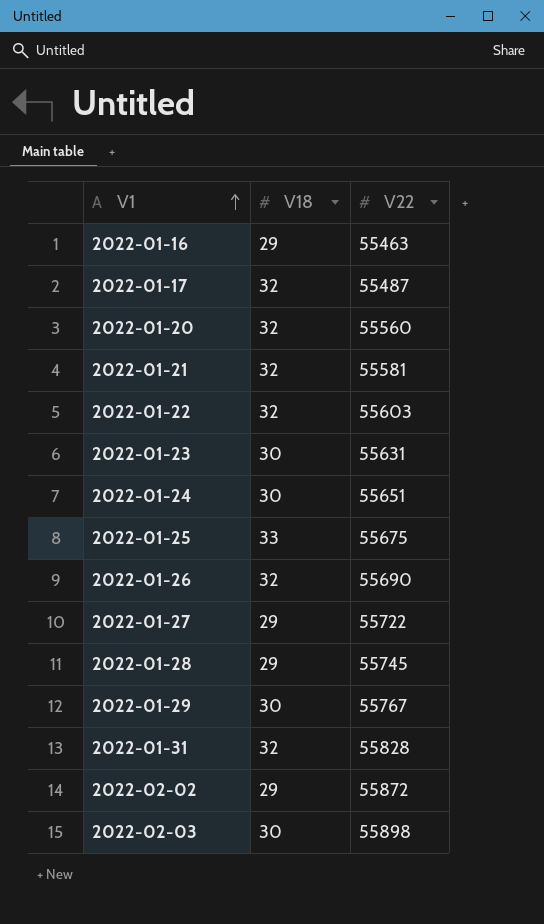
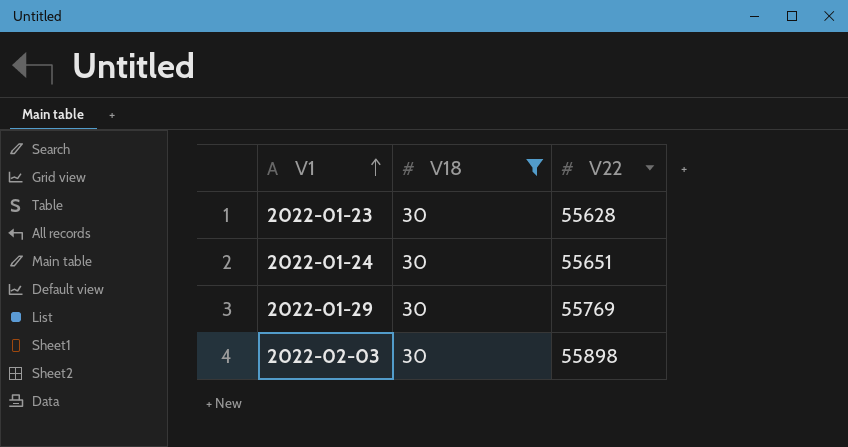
filter: none -> V18 = 30
2022-01-23 | V22: 55631 -> 55628
2022-01-29 | V22: 55767 -> 55769

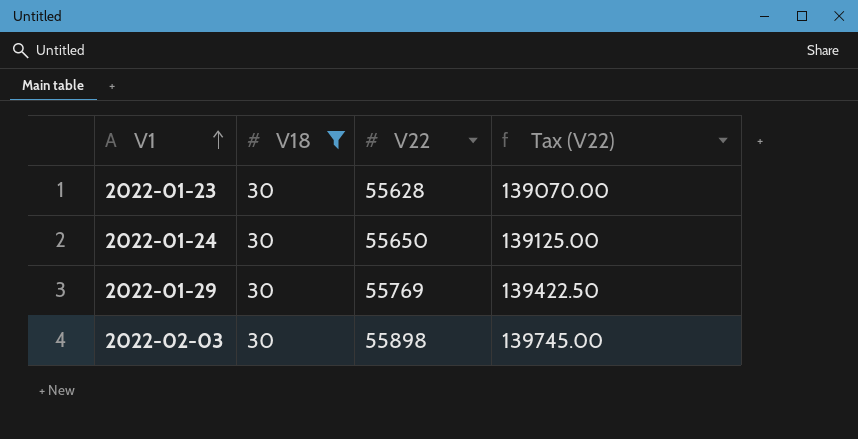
column Tax (V22) | formula: none -> [V22] * 2.5
2022-01-24 | V22: 55651 -> 55650

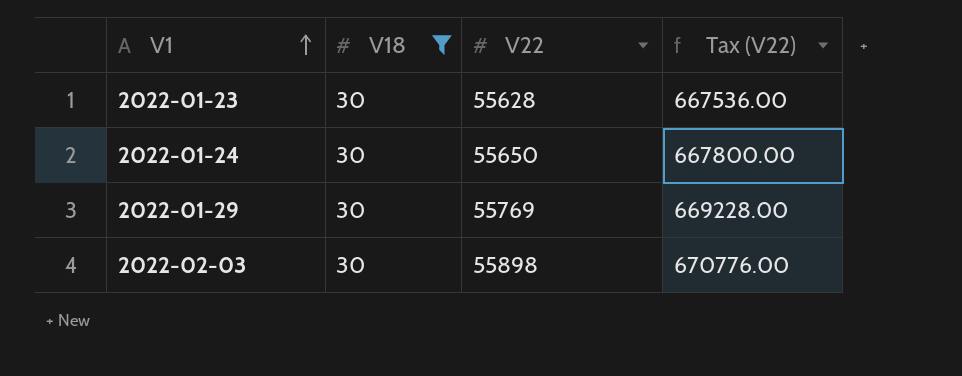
column Tax (V22) | formula: [V22] * 2.5 -> [V22] * 12

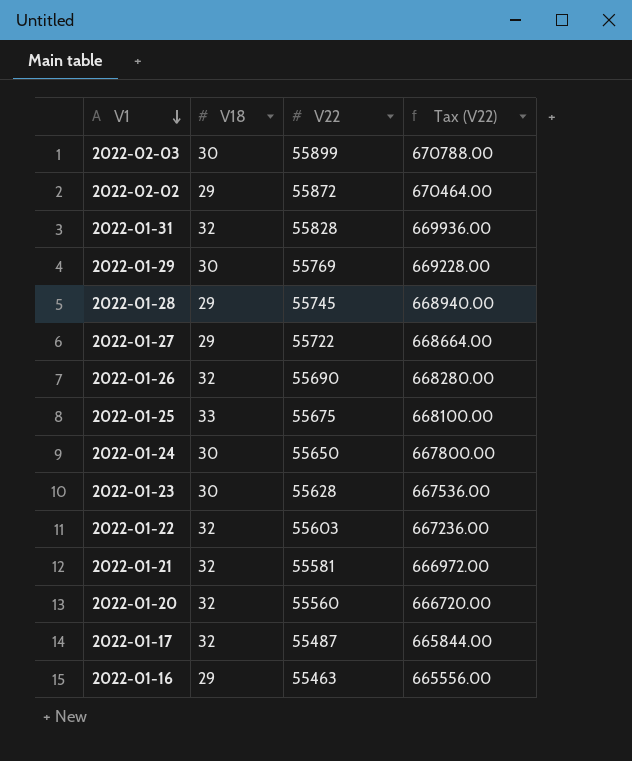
filter: V18 = 30 -> none
row order: V1 ascending -> V1 descending
2022-02-03 | V22: 55898 -> 55899
2022-02-03 | Tax (V22): 670776.00 -> 670788.00

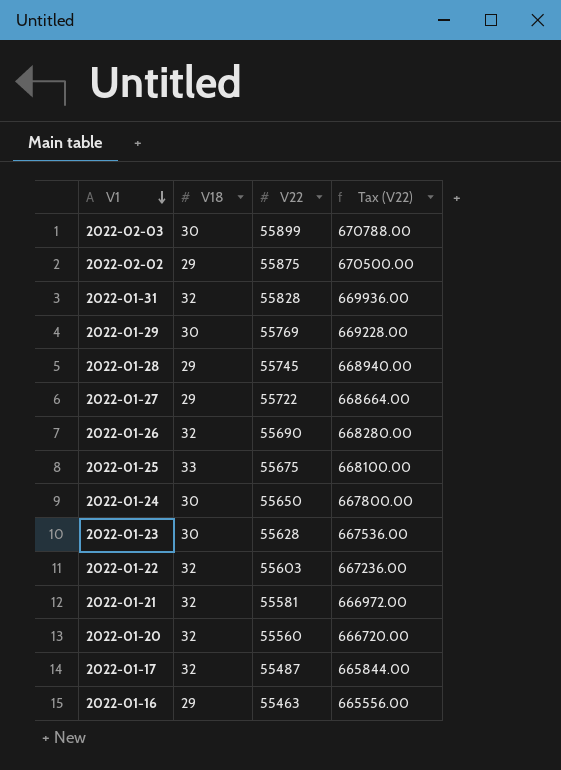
2022-02-02 | V22: 55872 -> 55875
2022-02-02 | Tax (V22): 670464.00 -> 670500.00

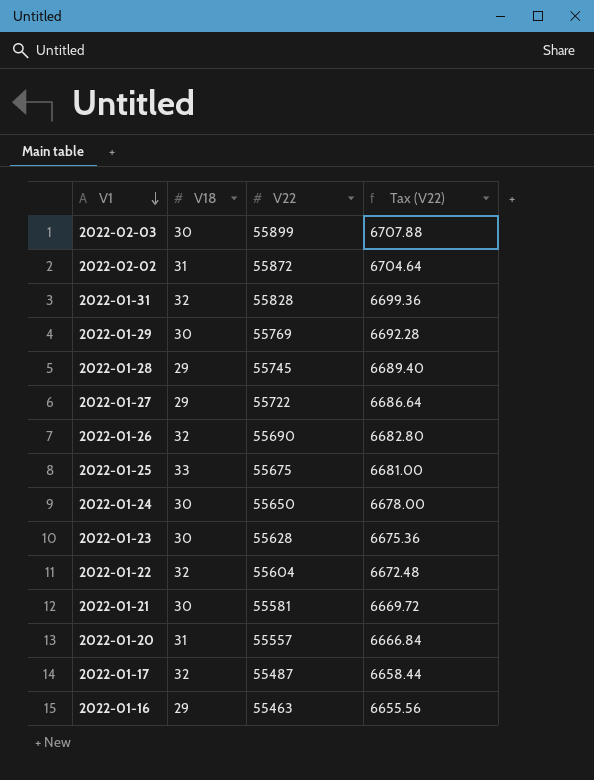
column Tax (V22) | formula: [V22] * 12 -> [V22] * 0.12
2022-02-02 | V18: 29 -> 31
2022-02-02 | V22: 55875 -> 55872
2022-01-22 | V22: 55603 -> 55604
2022-01-21 | V18: 32 -> 30
2022-01-20 | V18: 32 -> 31
2022-01-20 | V22: 55560 -> 55557

